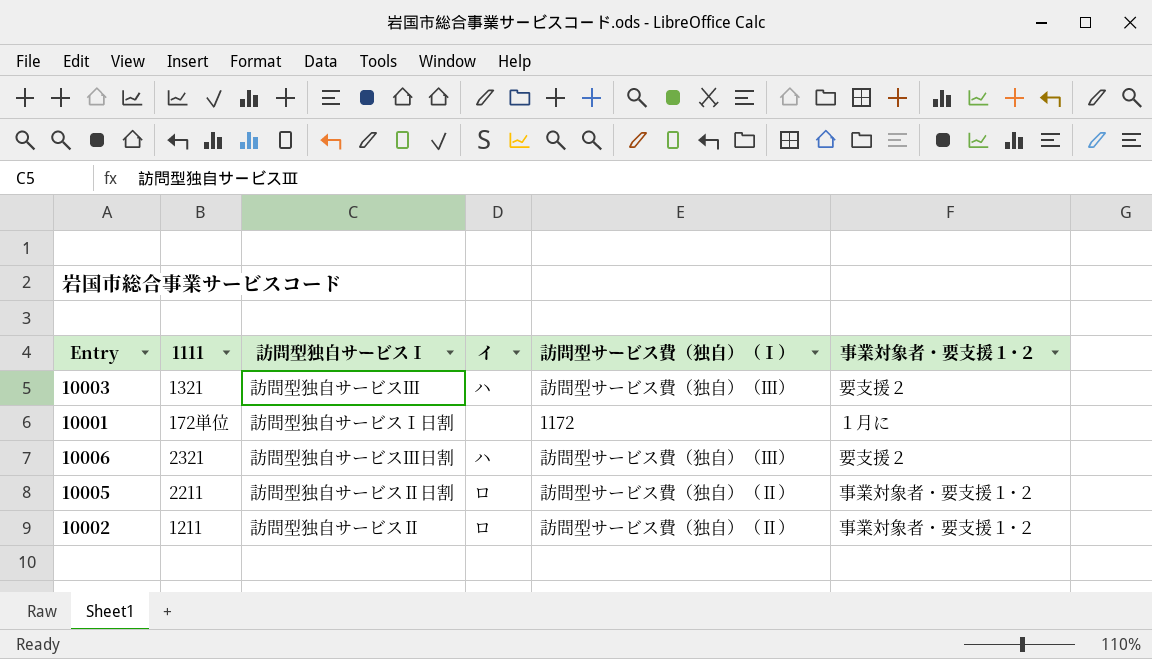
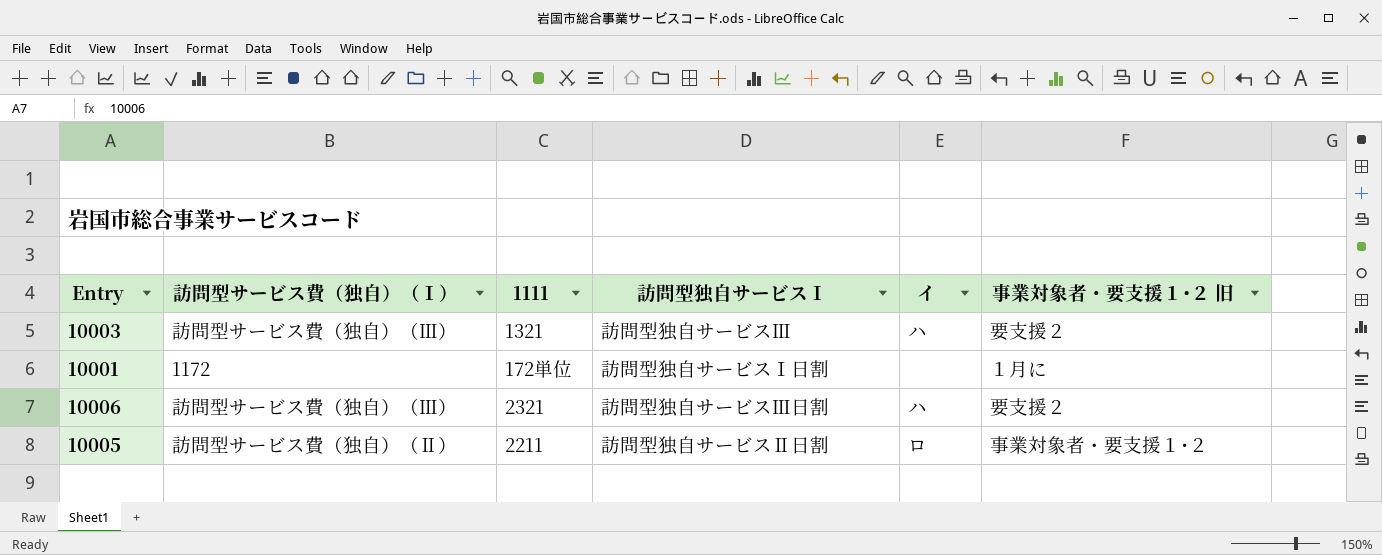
column 訪問型サービス費（独自）（Ⅰ） | position: 5 -> 2
column name: 事業対象者・要支援１･２ -> 事業対象者・要支援１･２ 旧
row 10002: 1211 | 訪問型独自サービスⅡ | ロ | 訪問型サービス費（独自）（Ⅱ） | 事業対象者・要支援１･２ -> none

